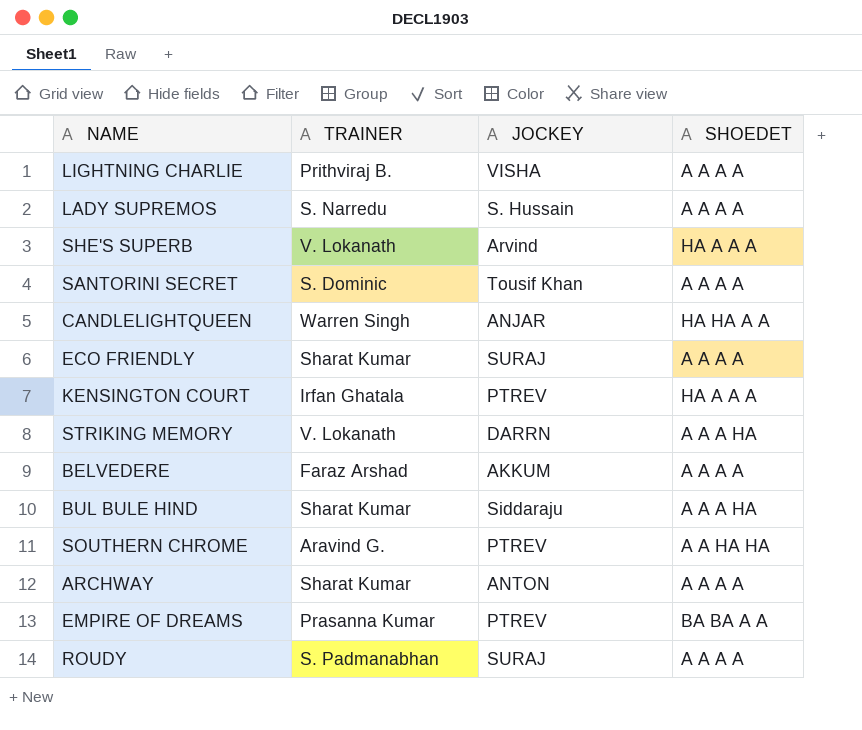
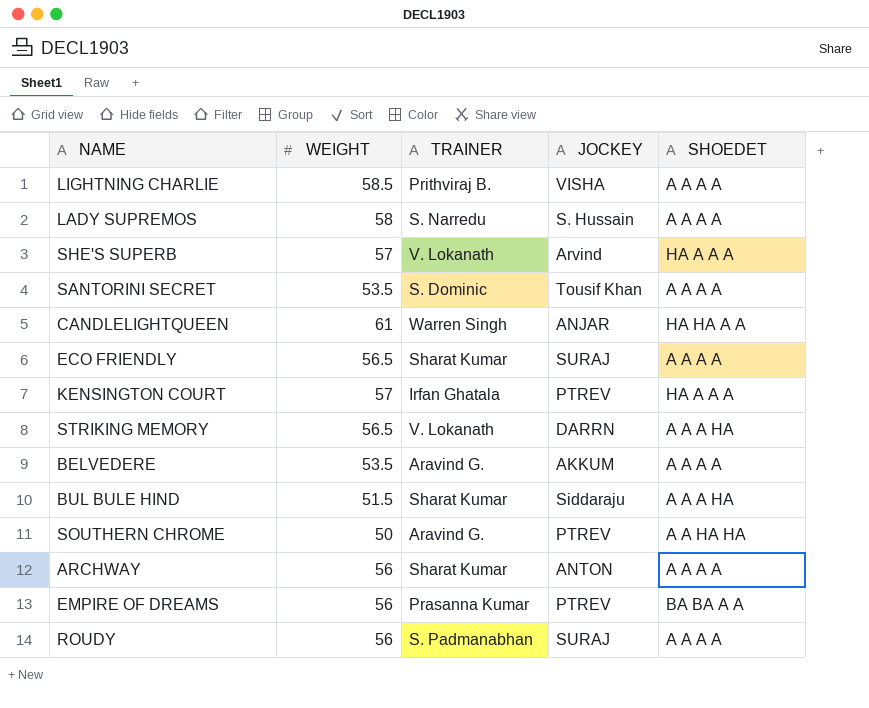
column WEIGHT | position: none -> 2
BELVEDERE | TRAINER: Faraz Arshad -> Aravind G.

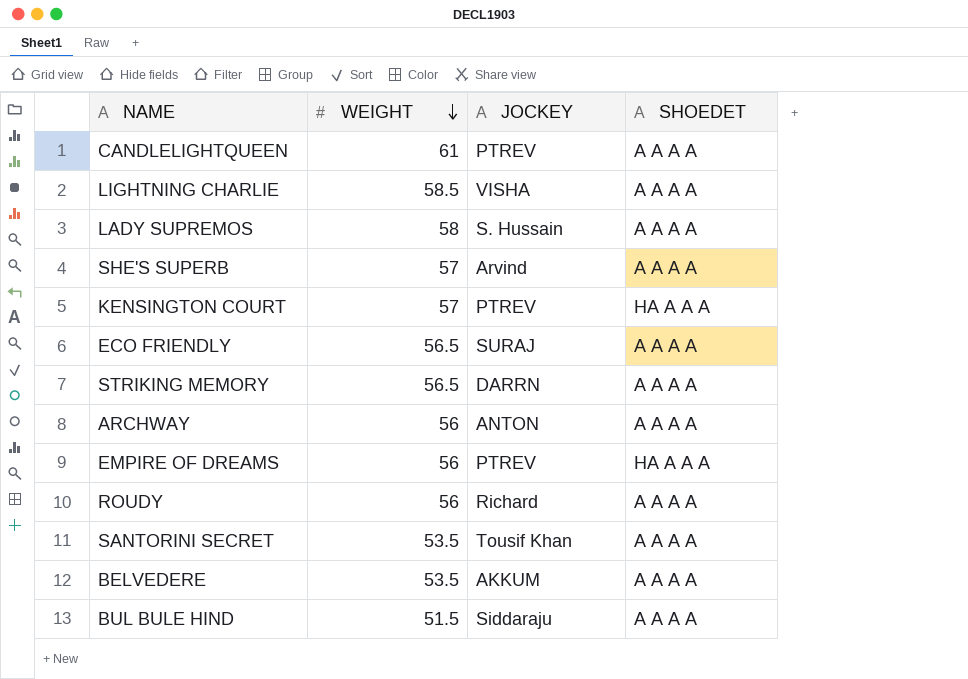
row order: none -> WEIGHT descending
column TRAINER | position: 3 -> none
row SOUTHERN CHROME: 50 | Aravind G. | PTREV | A A HA HA -> none
CANDLELIGHTQUEEN | JOCKEY: ANJAR -> PTREV
CANDLELIGHTQUEEN | SHOEDET: HA HA A A -> A A A A
SHE'S SUPERB | SHOEDET: HA A A A -> A A A A
STRIKING MEMORY | SHOEDET: A A A HA -> A A A A
EMPIRE OF DREAMS | SHOEDET: BA BA A A -> HA A A A
ROUDY | JOCKEY: SURAJ -> Richard
BUL BULE HIND | SHOEDET: A A A HA -> A A A A

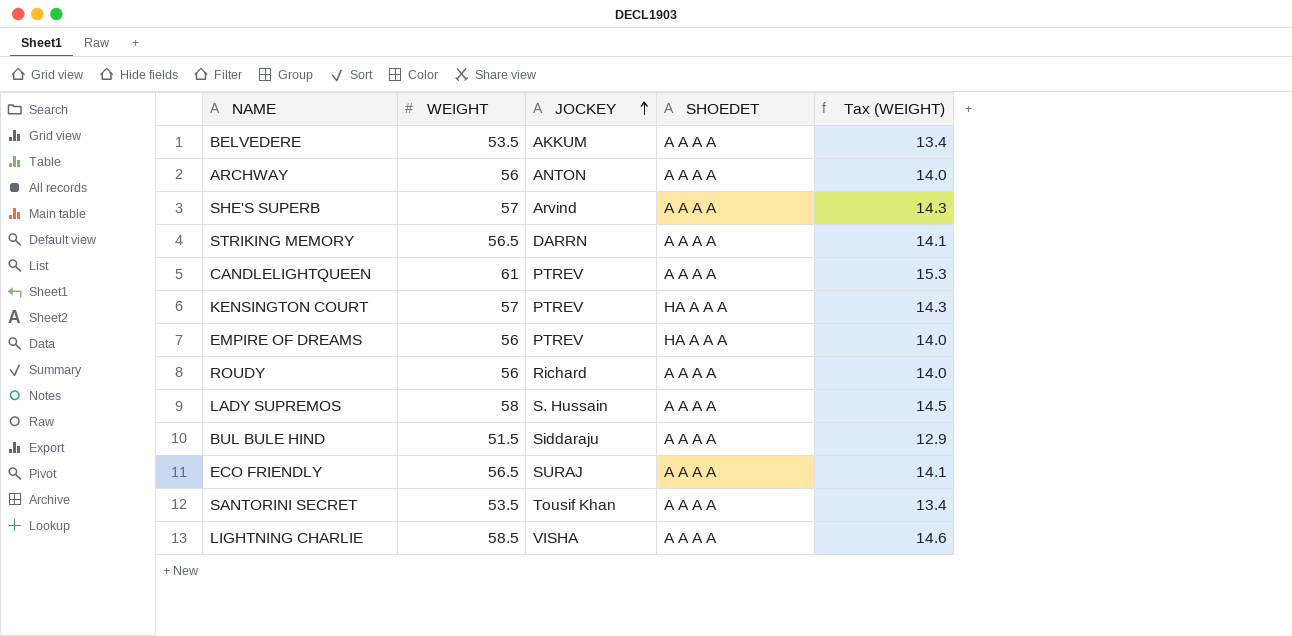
row order: WEIGHT descending -> JOCKEY ascending
column Tax (WEIGHT) | formula: none -> [WEIGHT] * 0.25

